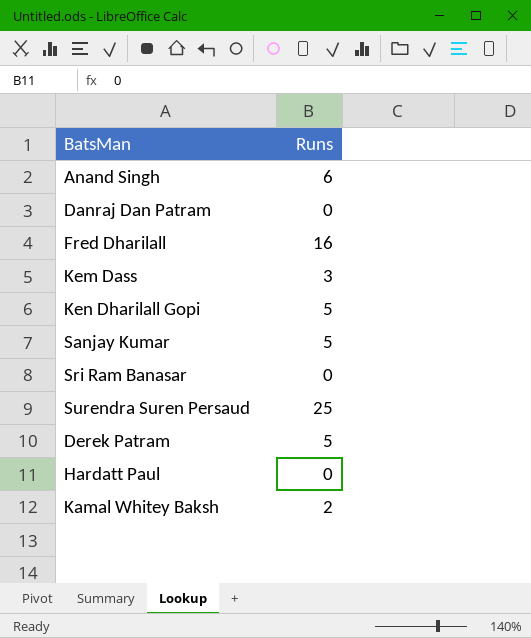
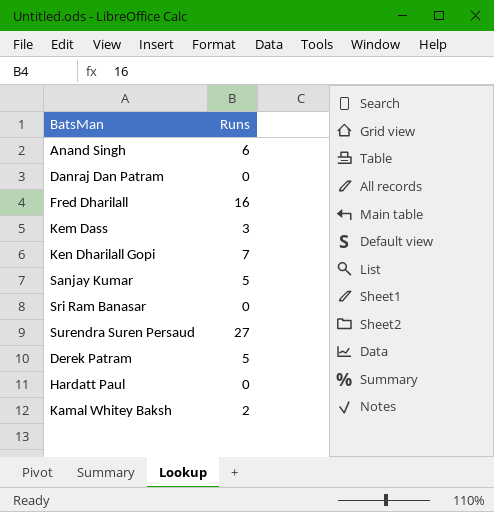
Ken Dharilall Gopi | Runs: 5 -> 7
Surendra Suren Persaud | Runs: 25 -> 27

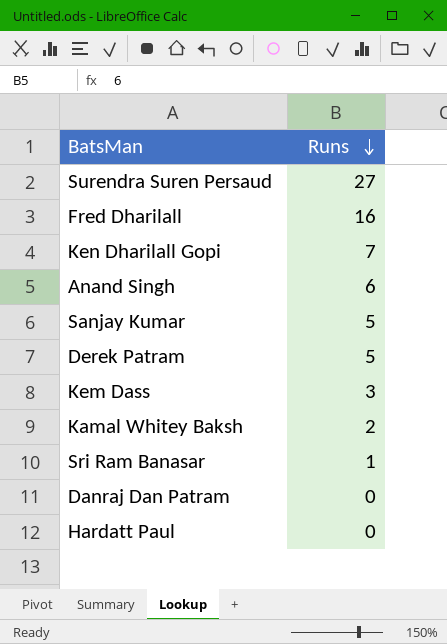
row order: none -> Runs descending
Sri Ram Banasar | Runs: 0 -> 1

